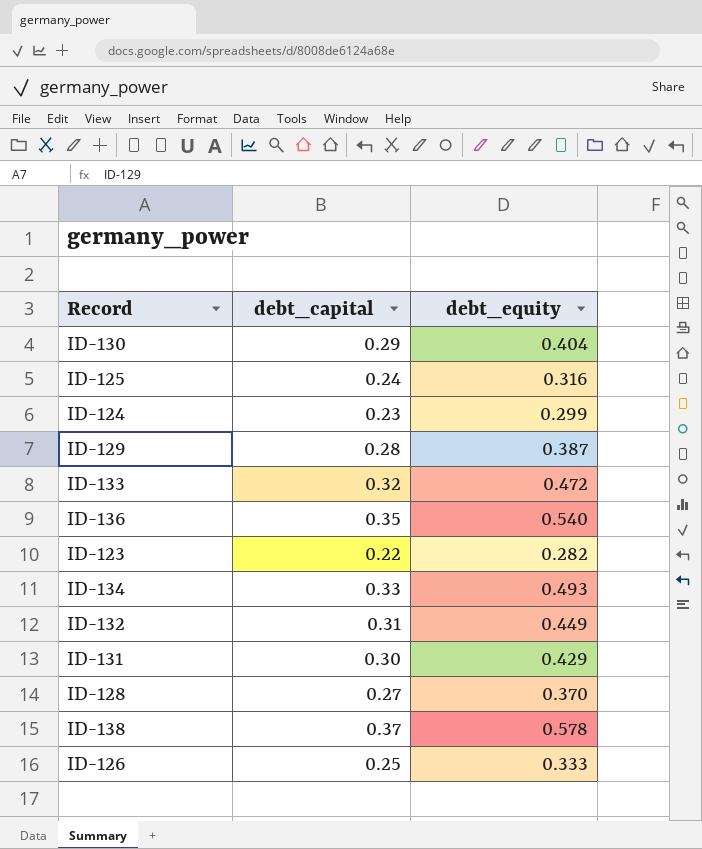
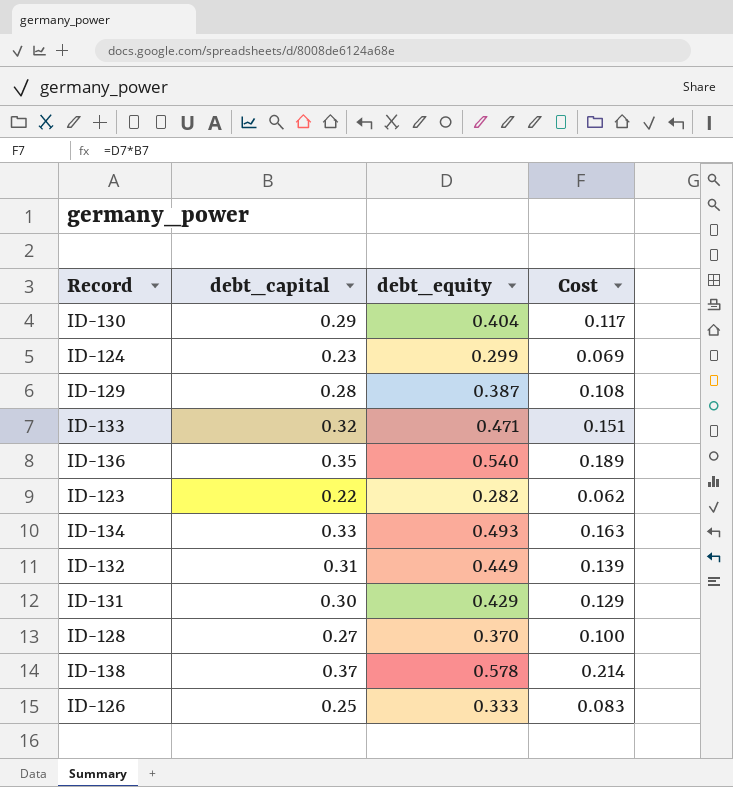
column Cost | formula: none -> [debt_capital] * [debt_equity]
row ID-125: 0.24 | 0.316 -> none
ID-133 | debt_equity: 0.472 -> 0.471

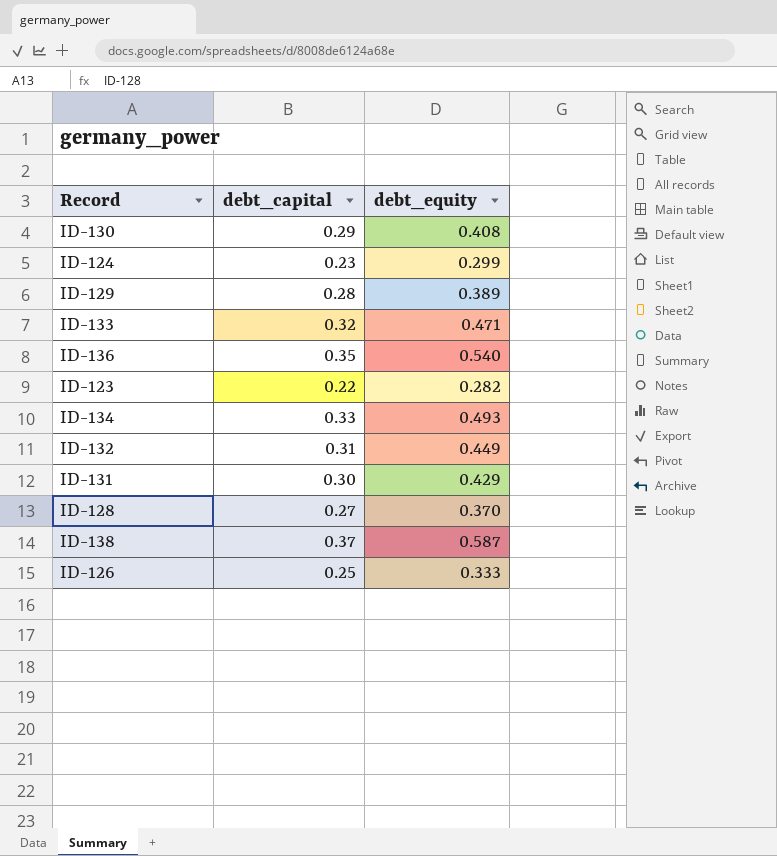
column Cost | formula: [debt_capital] * [debt_equity] -> none
ID-130 | debt_equity: 0.404 -> 0.408
ID-129 | debt_equity: 0.387 -> 0.389
ID-138 | debt_equity: 0.578 -> 0.587

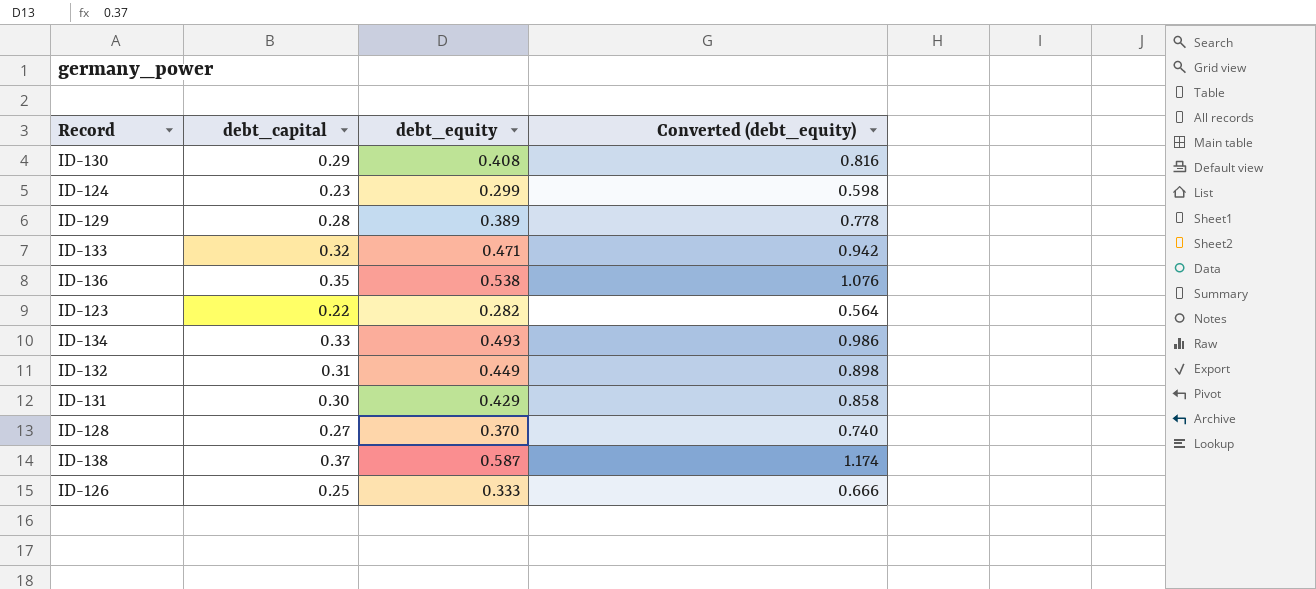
column Converted (debt_equity) | formula: none -> [debt_equity] * 2
ID-136 | debt_equity: 0.540 -> 0.538

